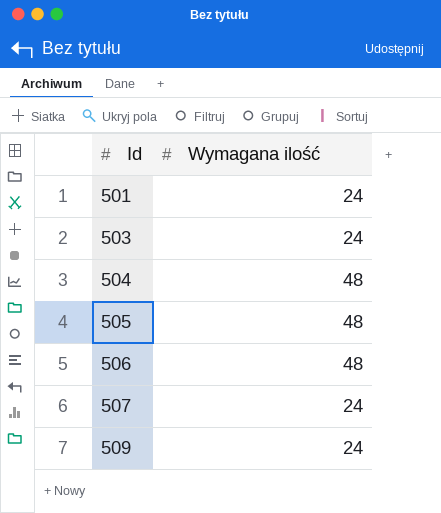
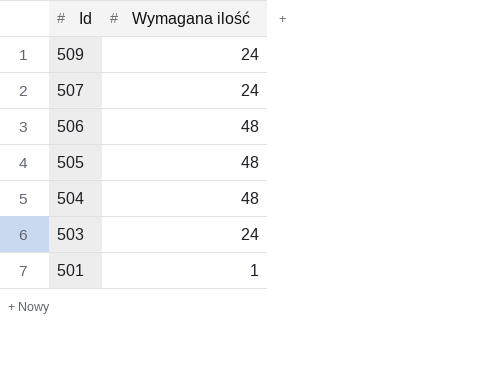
row order: Id ascending -> Id descending
501 | Wymagana ilość: 24 -> 1

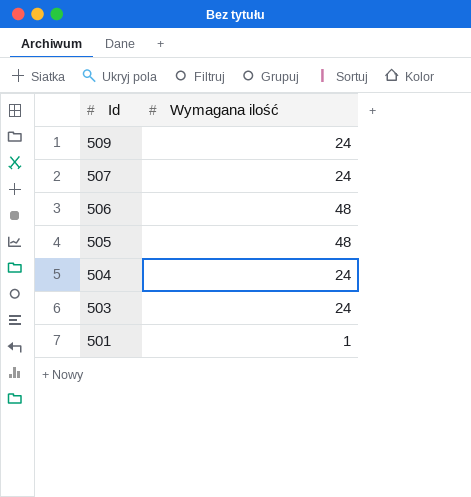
504 | Wymagana ilość: 48 -> 24

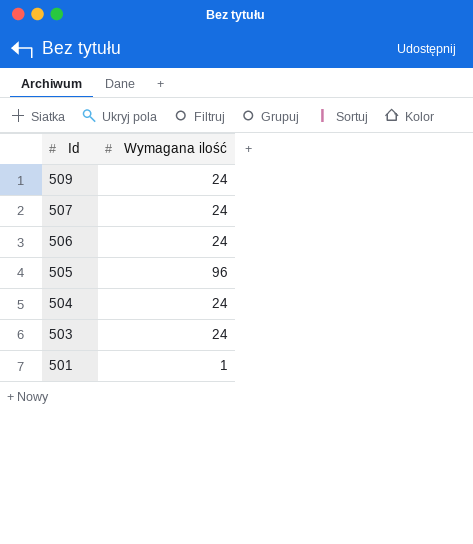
506 | Wymagana ilość: 48 -> 24
505 | Wymagana ilość: 48 -> 96

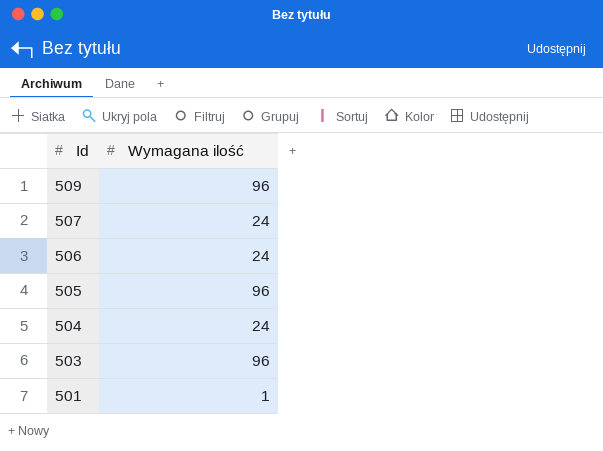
509 | Wymagana ilość: 24 -> 96
503 | Wymagana ilość: 24 -> 96

